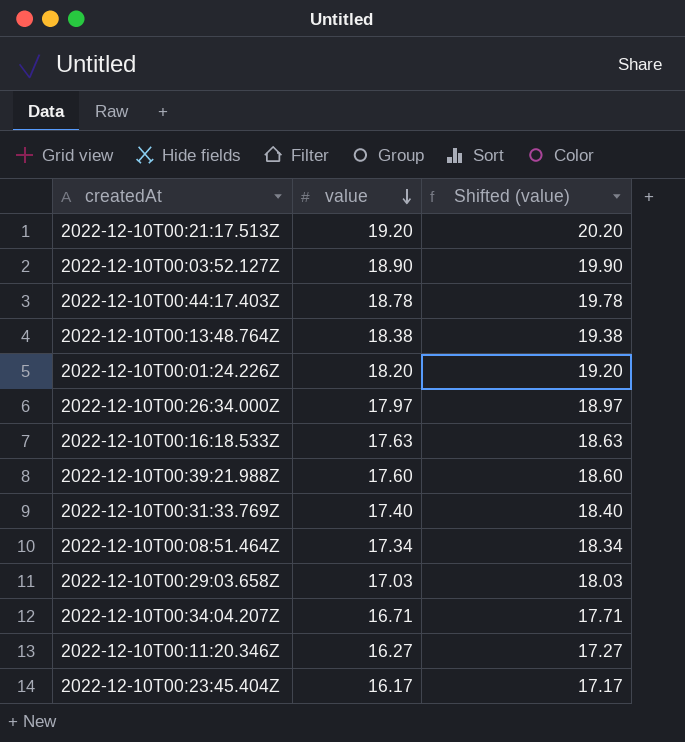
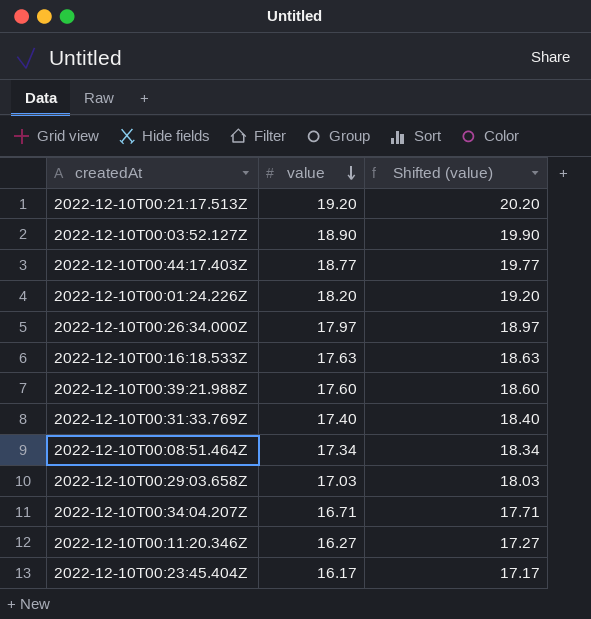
row 2022-12-10T00:13:48.764Z: 18.38 | 19.38 -> none
2022-12-10T00:44:17.403Z | value: 18.78 -> 18.77
2022-12-10T00:44:17.403Z | Shifted (value): 19.78 -> 19.77

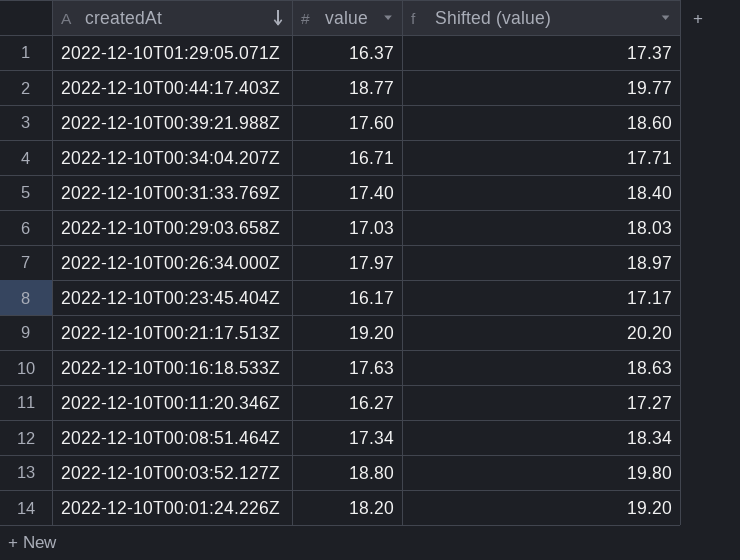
row order: value descending -> createdAt descending
row 2022-12-10T01:29:05.071Z: none -> 16.37 | 17.37
2022-12-10T00:03:52.127Z | value: 18.90 -> 18.80
2022-12-10T00:03:52.127Z | Shifted (value): 19.90 -> 19.80

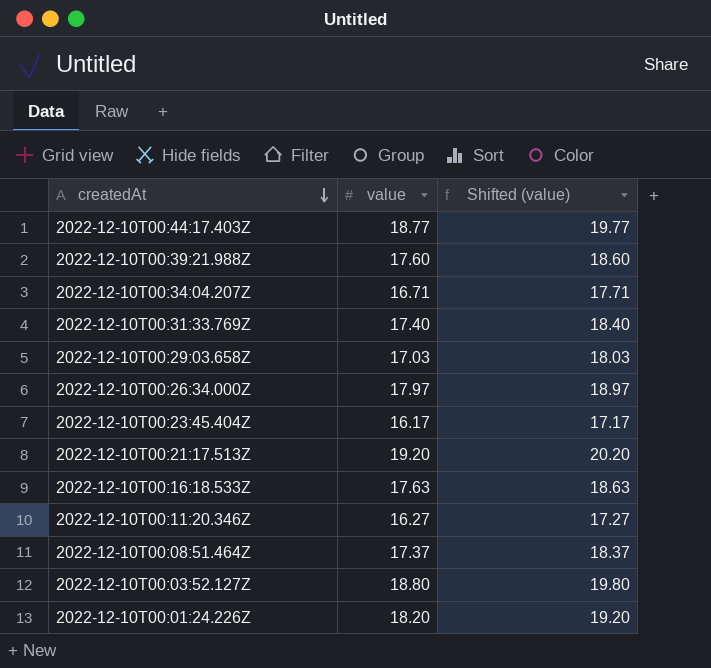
row 2022-12-10T01:29:05.071Z: 16.37 | 17.37 -> none
2022-12-10T00:08:51.464Z | value: 17.34 -> 17.37
2022-12-10T00:08:51.464Z | Shifted (value): 18.34 -> 18.37

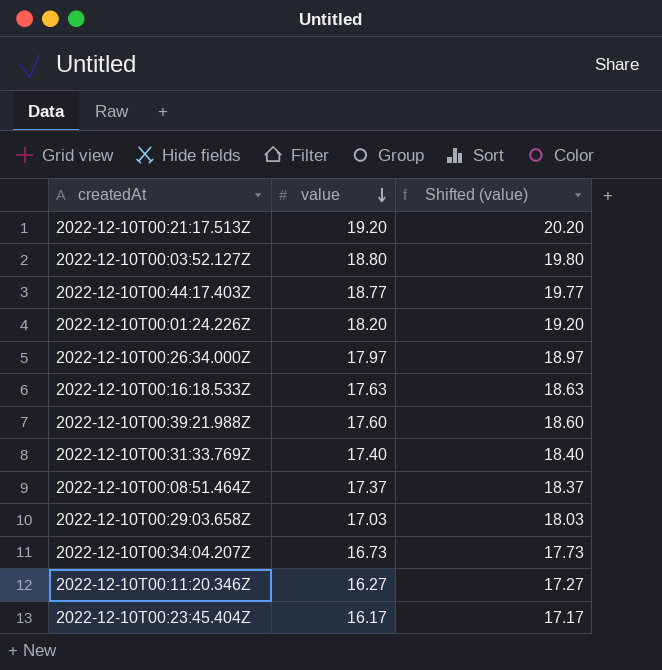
row order: createdAt descending -> value descending
2022-12-10T00:34:04.207Z | value: 16.71 -> 16.73
2022-12-10T00:34:04.207Z | Shifted (value): 17.71 -> 17.73

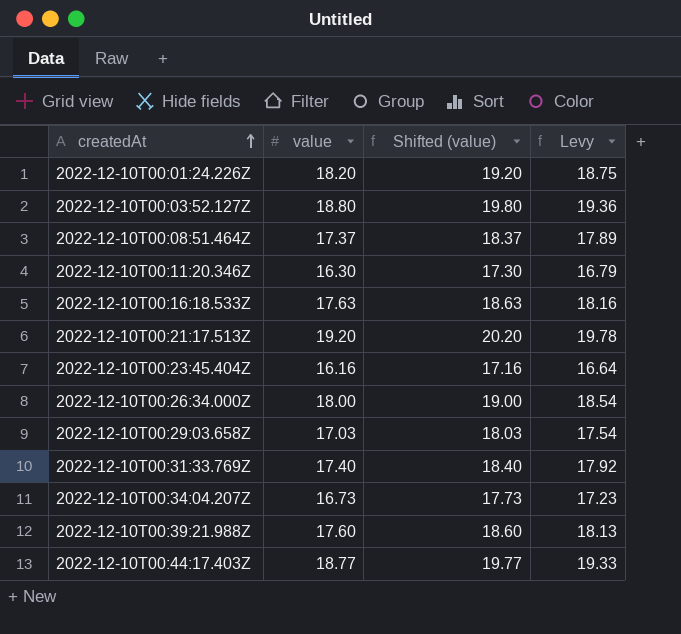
row order: value descending -> createdAt ascending
column Levy | formula: none -> [value] * 1.03
2022-12-10T00:11:20.346Z | value: 16.27 -> 16.30
2022-12-10T00:11:20.346Z | Shifted (value): 17.27 -> 17.30
2022-12-10T00:23:45.404Z | value: 16.17 -> 16.16
2022-12-10T00:23:45.404Z | Shifted (value): 17.17 -> 17.16
2022-12-10T00:26:34.000Z | value: 17.97 -> 18.00
2022-12-10T00:26:34.000Z | Shifted (value): 18.97 -> 19.00

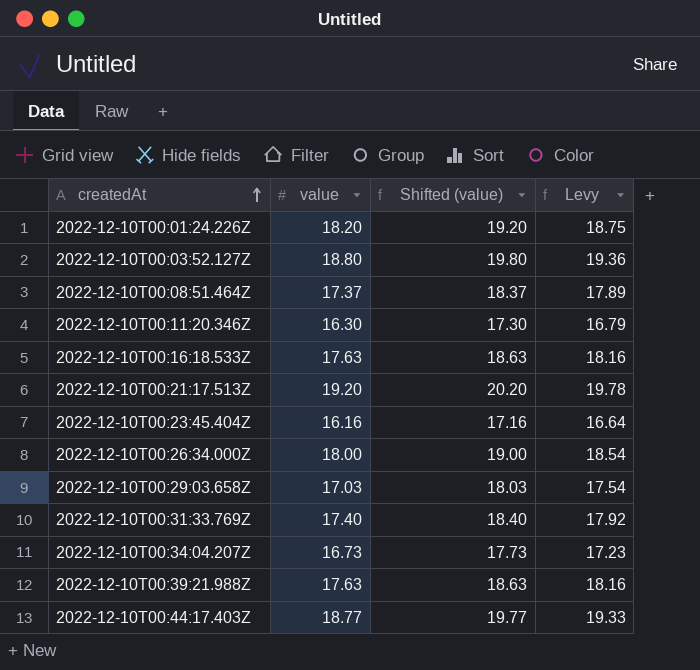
2022-12-10T00:39:21.988Z | value: 17.60 -> 17.63
2022-12-10T00:39:21.988Z | Shifted (value): 18.60 -> 18.63
2022-12-10T00:39:21.988Z | Levy: 18.13 -> 18.16

